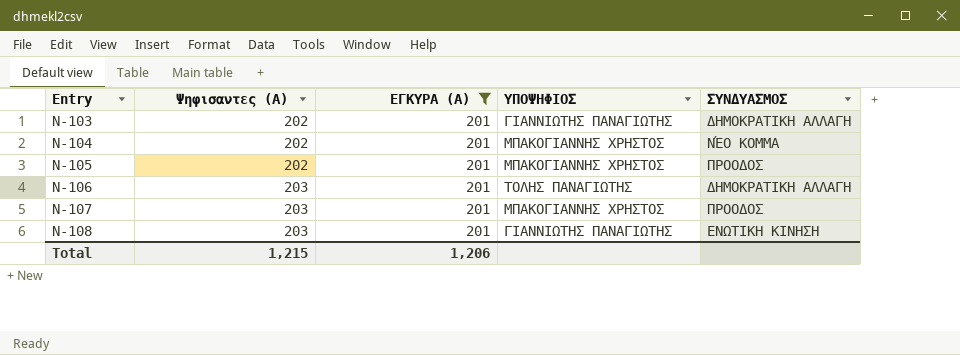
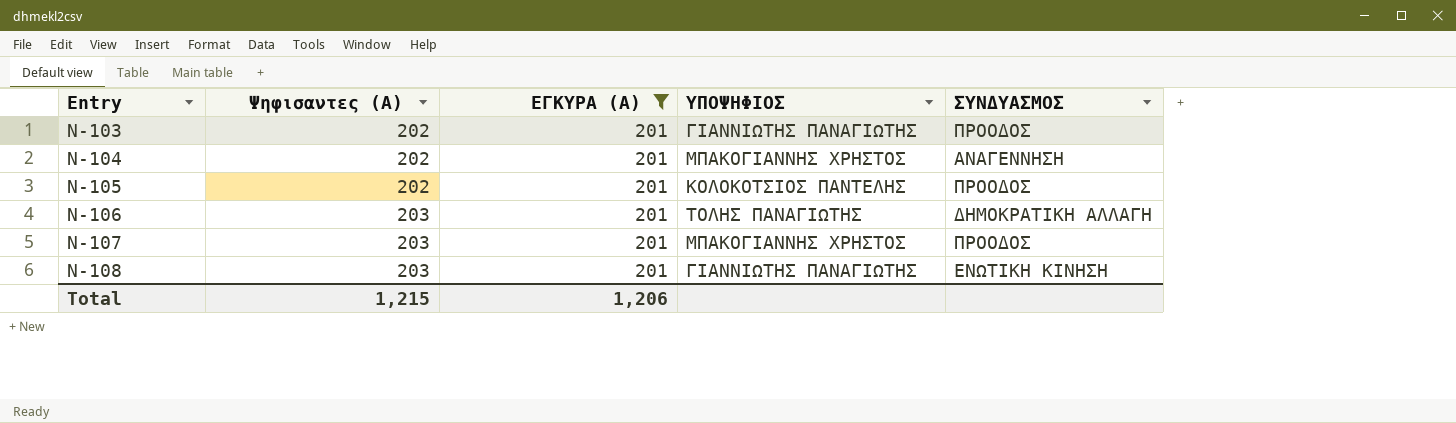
N-103 | ΣΥΝΔΥΑΣΜΟΣ: ΔΗΜΟΚΡΑΤΙΚΗ ΑΛΛΑΓΗ -> ΠΡΟΟΔΟΣ
N-104 | ΣΥΝΔΥΑΣΜΟΣ: ΝΈΟ ΚΟΜΜΑ -> ΑΝΑΓΕΝΝΗΣΗ
N-105 | ΥΠΟΨΗΦΙΟΣ: ΜΠΑΚΟΓΙΑΝΝΗΣ ΧΡΗΣΤΟΣ -> ΚΟΛΟΚΟΤΣΙΟΣ ΠΑΝΤΕΛΗΣ

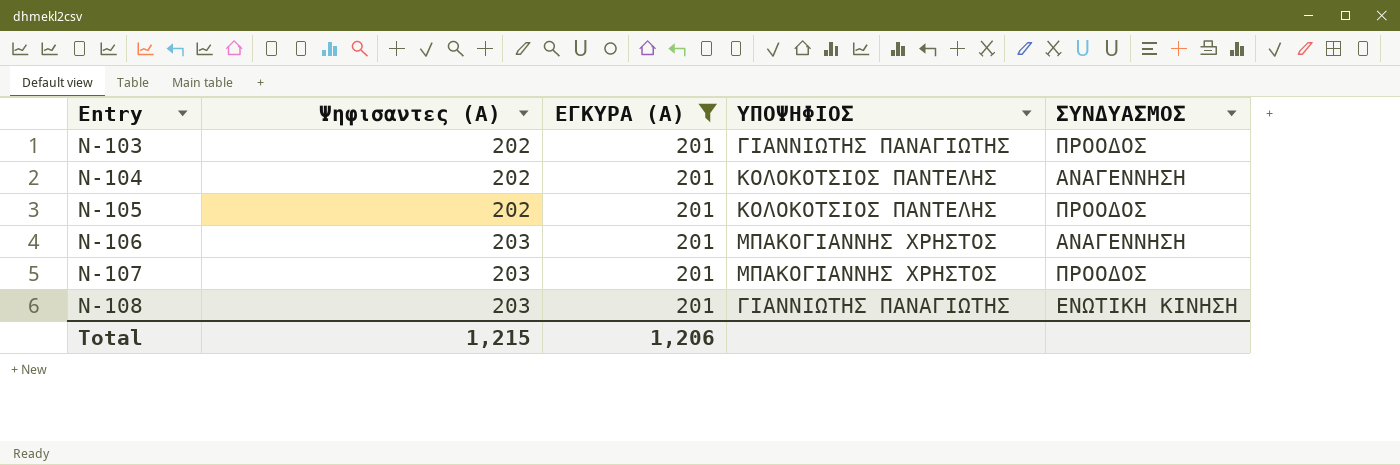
N-104 | ΥΠΟΨΗΦΙΟΣ: ΜΠΑΚΟΓΙΑΝΝΗΣ ΧΡΗΣΤΟΣ -> ΚΟΛΟΚΟΤΣΙΟΣ ΠΑΝΤΕΛΗΣ
N-106 | ΥΠΟΨΗΦΙΟΣ: ΤΟΛΗΣ ΠΑΝΑΓΙΩΤΗΣ -> ΜΠΑΚΟΓΙΑΝΝΗΣ ΧΡΗΣΤΟΣ
N-106 | ΣΥΝΔΥΑΣΜΟΣ: ΔΗΜΟΚΡΑΤΙΚΗ ΑΛΛΑΓΗ -> ΑΝΑΓΕΝΝΗΣΗ

